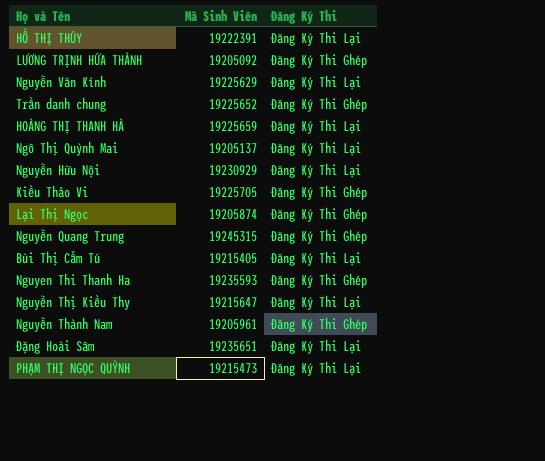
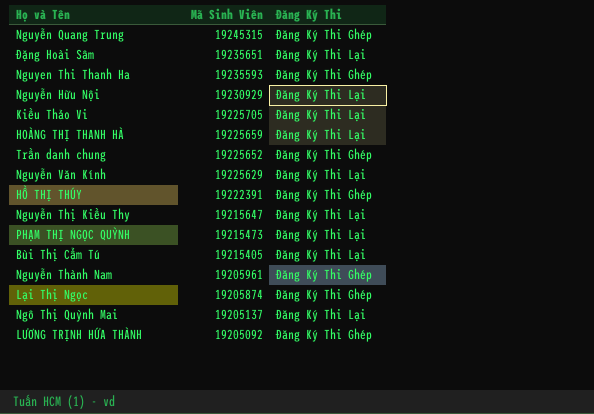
row order: none -> Mã Sinh Viên descending
Kiều Thảo Vi | Đăng Ký Thi: Đăng Ký Thi Ghép -> Đăng Ký Thi Lại
HỒ THỊ THÚY | Đăng Ký Thi: Đăng Ký Thi Lại -> Đăng Ký Thi Ghép

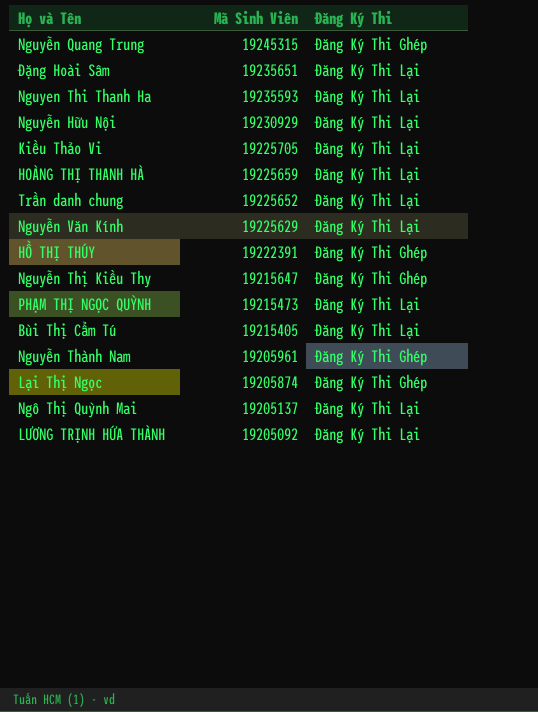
Nguyen Thi Thanh Ha | Đăng Ký Thi: Đăng Ký Thi Ghép -> Đăng Ký Thi Lại
Trần danh chung | Đăng Ký Thi: Đăng Ký Thi Ghép -> Đăng Ký Thi Lại
Nguyễn Thị Kiều Thy | Đăng Ký Thi: Đăng Ký Thi Lại -> Đăng Ký Thi Ghép
LƯƠNG TRỊNH HỨA THÀNH | Đăng Ký Thi: Đăng Ký Thi Ghép -> Đăng Ký Thi Lại

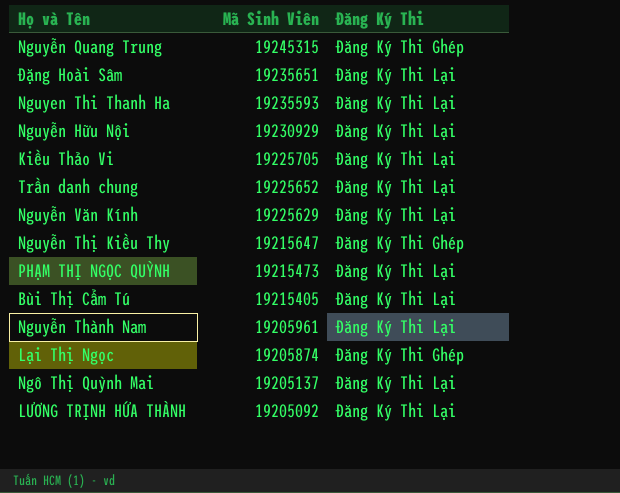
row HOÀNG THỊ THANH HÀ: 19225659 | Đăng Ký Thi Lại -> none
row HỒ THỊ THÚY: 19222391 | Đăng Ký Thi Ghép -> none
Nguyễn Thành Nam | Đăng Ký Thi: Đăng Ký Thi Ghép -> Đăng Ký Thi Lại

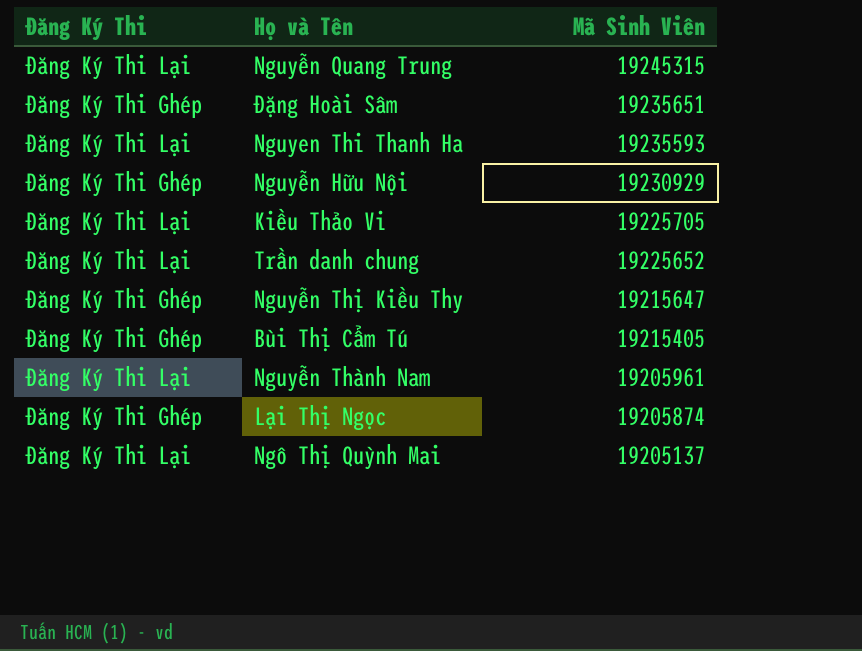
column Đăng Ký Thi | position: 3 -> 1
row Nguyễn Văn Kính: 19225629 | Đăng Ký Thi Lại -> none
row PHẠM THỊ NGỌC QUỲNH: 19215473 | Đăng Ký Thi Lại -> none
row LƯƠNG TRỊNH HỨA THÀNH: 19205092 | Đăng Ký Thi Lại -> none
Nguyễn Quang Trung | Đăng Ký Thi: Đăng Ký Thi Ghép -> Đăng Ký Thi Lại
Đặng Hoài Sâm | Đăng Ký Thi: Đăng Ký Thi Lại -> Đăng Ký Thi Ghép
Nguyễn Hữu Nội | Đăng Ký Thi: Đăng Ký Thi Lại -> Đăng Ký Thi Ghép
Bùi Thị Cẩm Tú | Đăng Ký Thi: Đăng Ký Thi Lại -> Đăng Ký Thi Ghép

